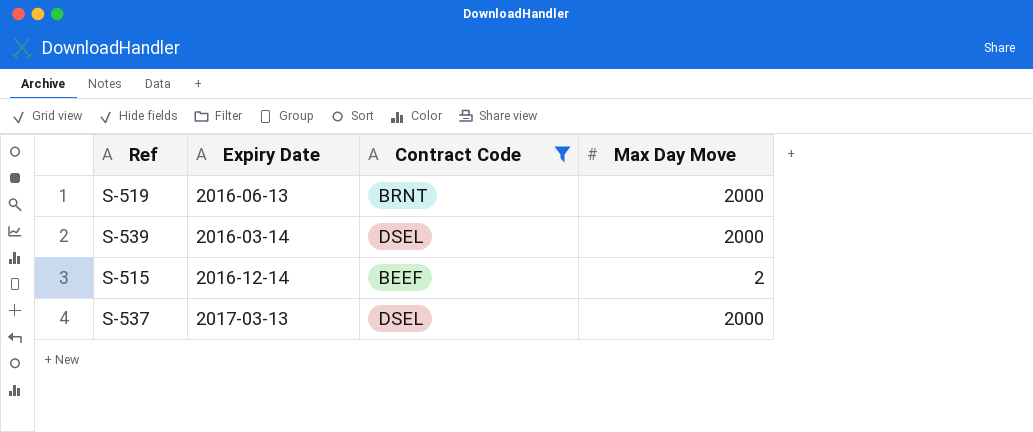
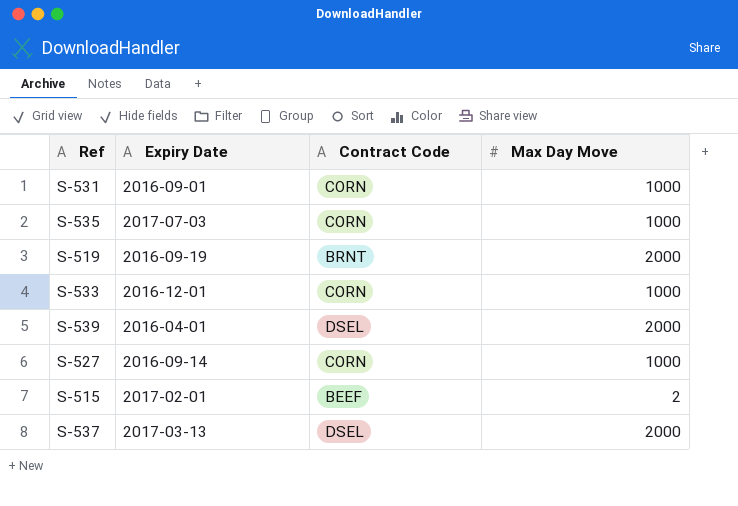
filter: Contract Code != CORN -> none
S-519 | Expiry Date: 2016-06-13 -> 2016-09-19
S-539 | Expiry Date: 2016-03-14 -> 2016-04-01
S-515 | Expiry Date: 2016-12-14 -> 2017-02-01

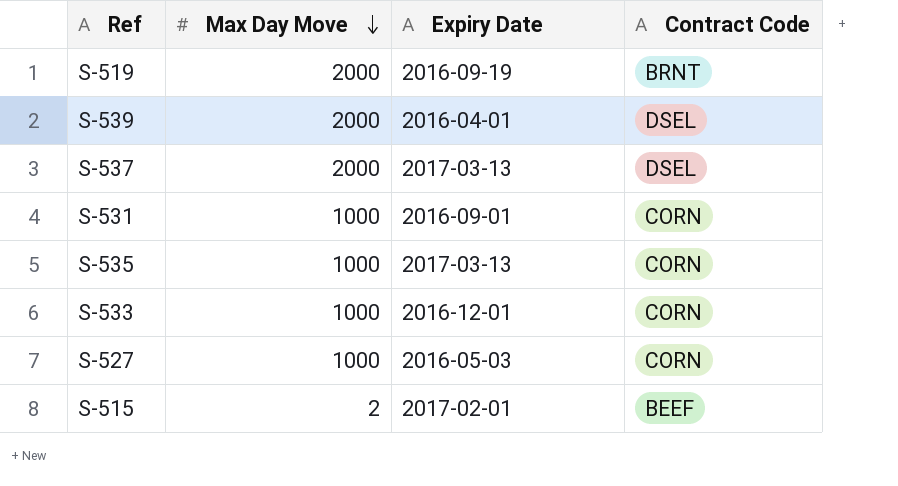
row order: none -> Max Day Move descending
column Max Day Move | position: 4 -> 2
S-535 | Expiry Date: 2017-07-03 -> 2017-03-13
S-527 | Expiry Date: 2016-09-14 -> 2016-05-03

